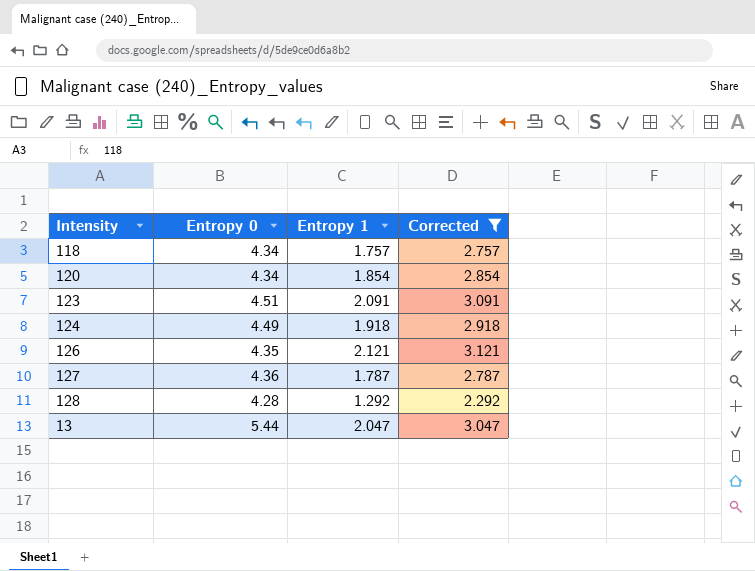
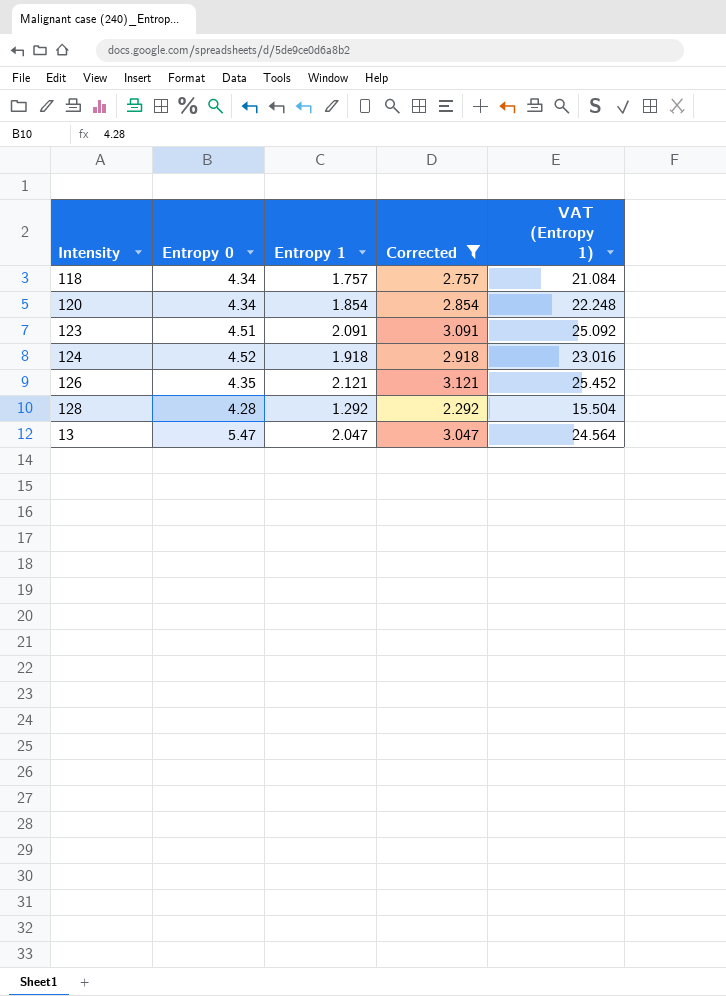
column VAT (Entropy 1) | formula: none -> [Entropy 1] * 12
row 127: 4.36 | 1.787 | 2.787 -> none
124 | Entropy 0: 4.49 -> 4.52
13 | Entropy 0: 5.44 -> 5.47

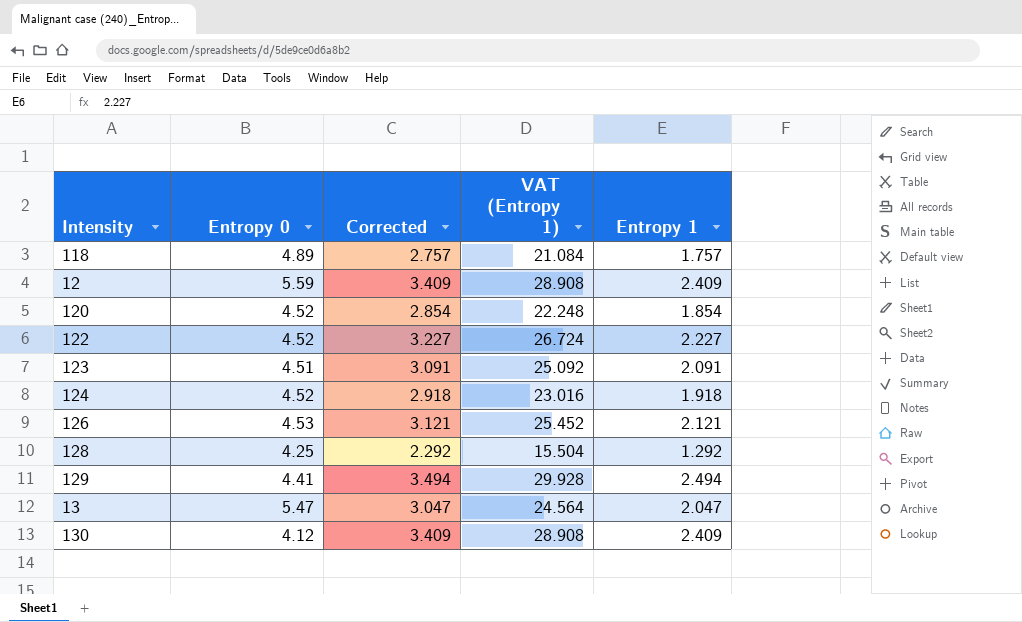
filter: Corrected <= 3.121 -> none
column Entropy 1 | position: 3 -> 5
118 | Entropy 0: 4.34 -> 4.89
120 | Entropy 0: 4.34 -> 4.52
126 | Entropy 0: 4.35 -> 4.53
128 | Entropy 0: 4.28 -> 4.25

